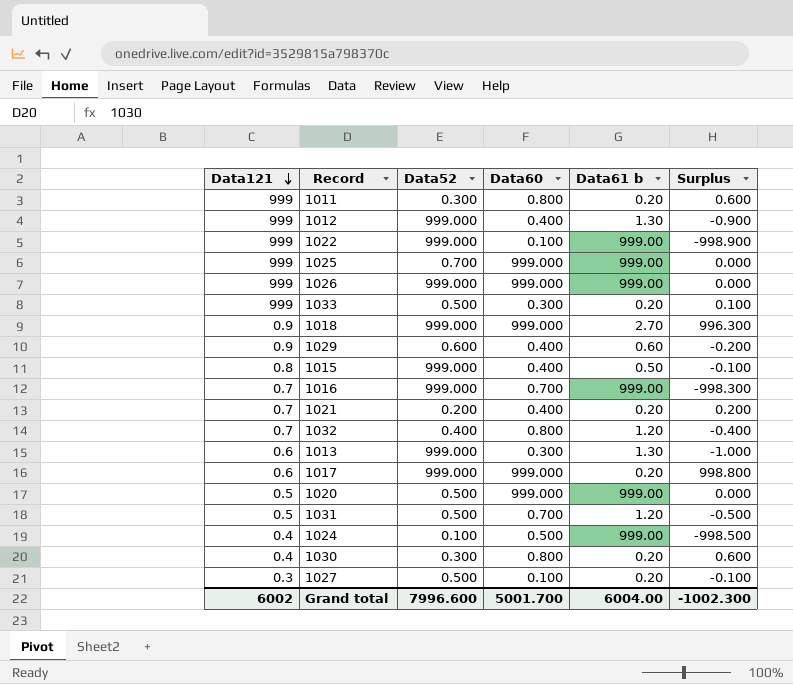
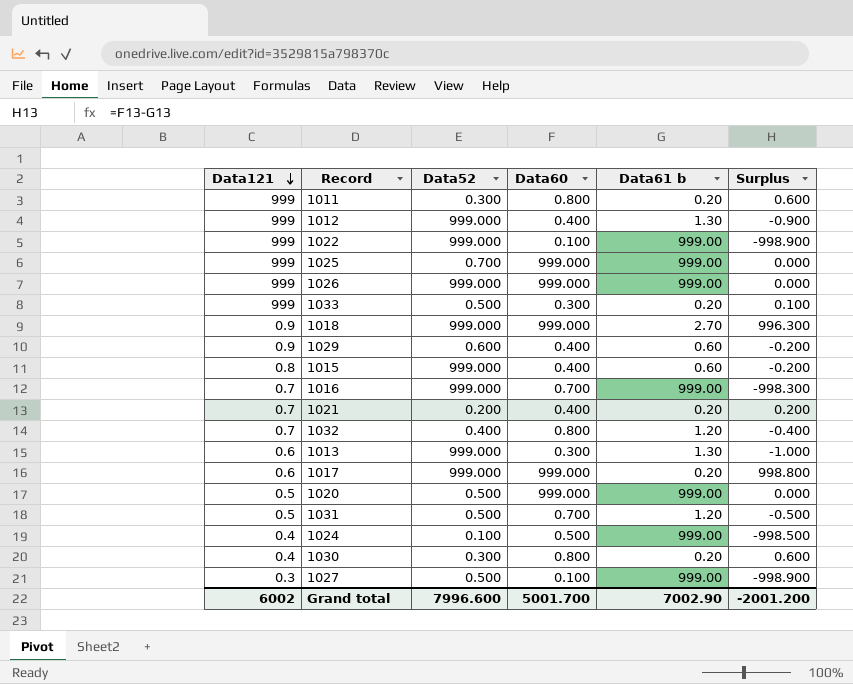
1015 | Data61 b: 0.50 -> 0.60
1015 | Surplus: -0.100 -> -0.200
1027 | Data61 b: 0.20 -> 999.00
1027 | Surplus: -0.100 -> -998.900
Grand total | Data61 b: 6004.00 -> 7002.90
Grand total | Surplus: -1002.300 -> -2001.200

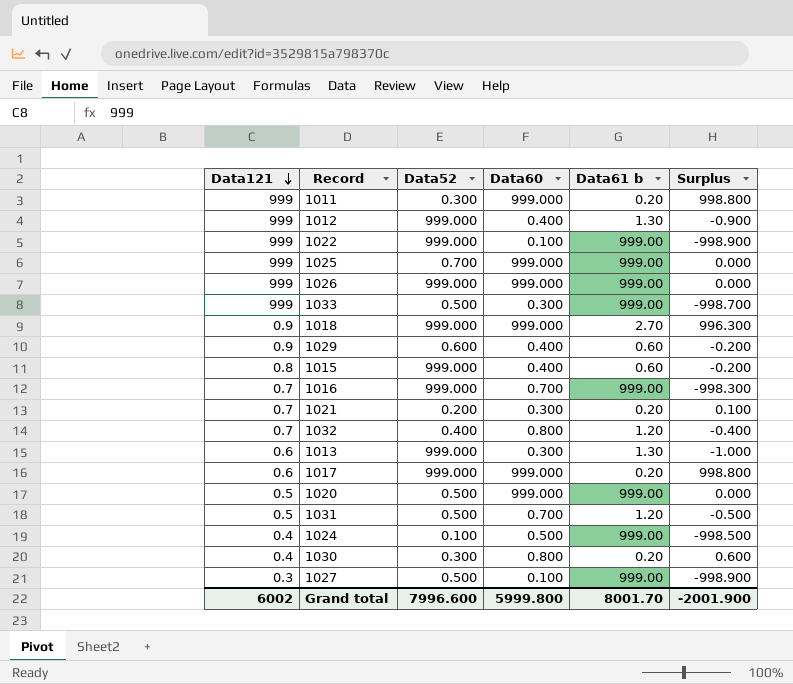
1011 | Data60: 0.800 -> 999.000
1011 | Surplus: 0.600 -> 998.800
1033 | Data61 b: 0.20 -> 999.00
1033 | Surplus: 0.100 -> -998.700
1021 | Data60: 0.400 -> 0.300
1021 | Surplus: 0.200 -> 0.100
Grand total | Data60: 5001.700 -> 5999.800
Grand total | Data61 b: 7002.90 -> 8001.70
Grand total | Surplus: -2001.200 -> -2001.900

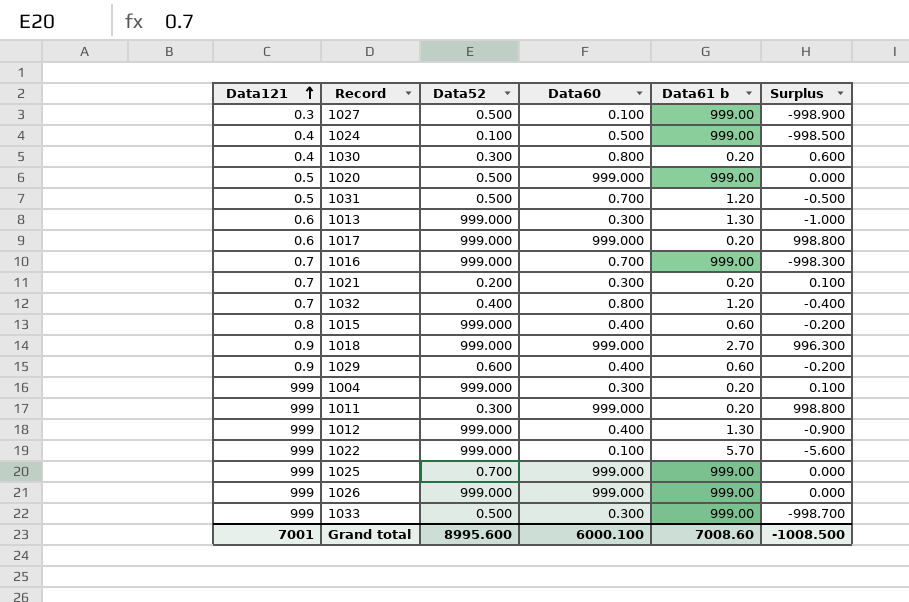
row order: Data121 descending -> Data121 ascending
row 1004: none -> 999 | 999.000 | 0.300 | 0.20 | 0.100
1022 | Data61 b: 999.00 -> 5.70
1022 | Surplus: -998.900 -> -5.600
Grand total | Data121: 6002 -> 7001
Grand total | Data52: 7996.600 -> 8995.600
Grand total | Data60: 5999.800 -> 6000.100
Grand total | Data61 b: 8001.70 -> 7008.60
Grand total | Surplus: -2001.900 -> -1008.500

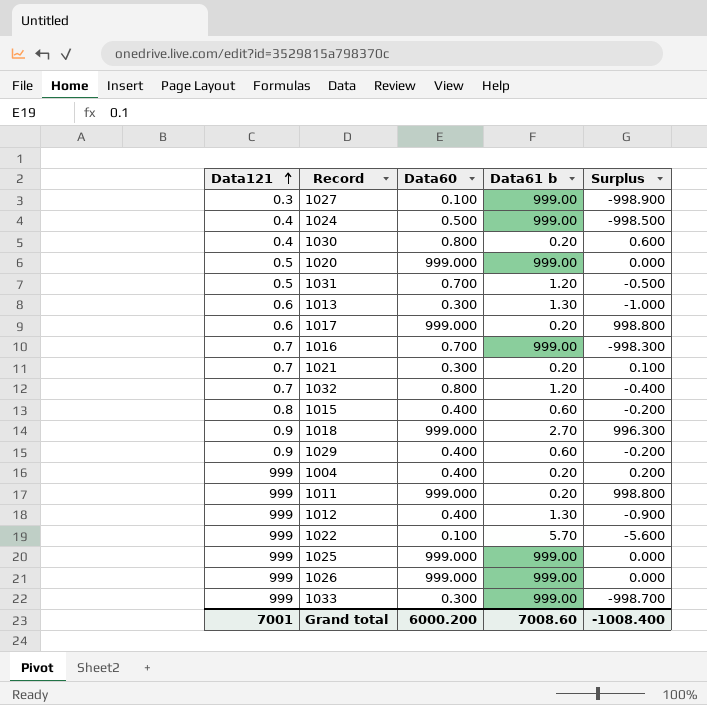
column Data52 | position: 3 -> none
1004 | Data60: 0.300 -> 0.400
1004 | Surplus: 0.100 -> 0.200
Grand total | Data60: 6000.100 -> 6000.200
Grand total | Surplus: -1008.500 -> -1008.400

